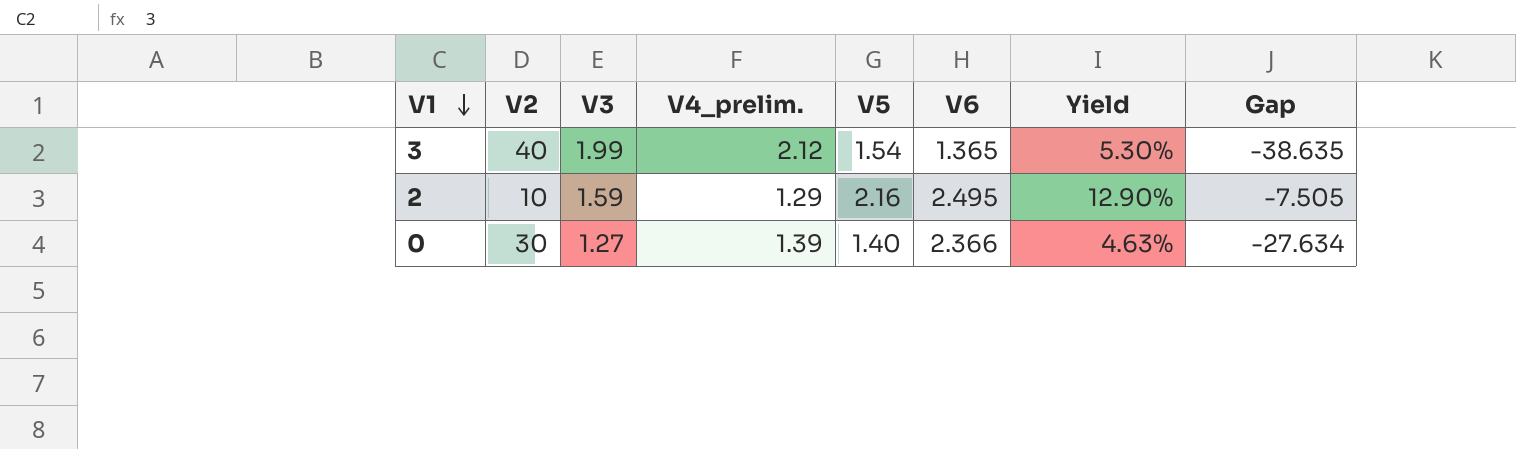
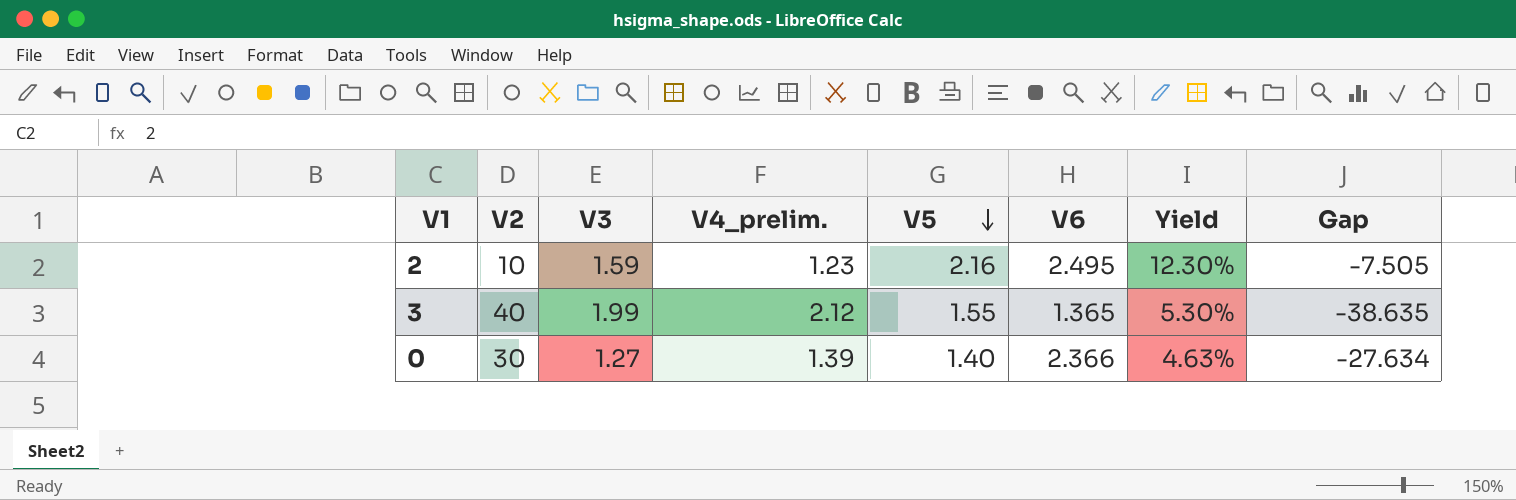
row order: V1 descending -> V5 descending
2 | V4_prelim.: 1.29 -> 1.23
2 | Yield: 12.90% -> 12.30%
3 | V5: 1.54 -> 1.55

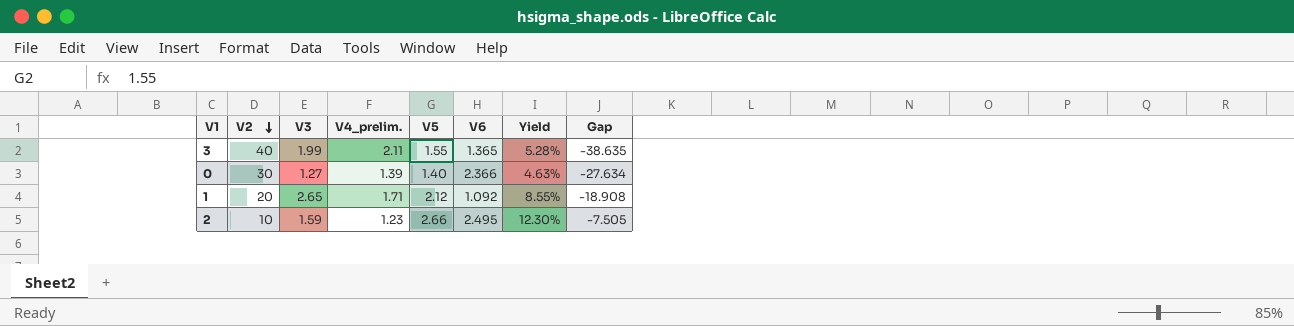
row order: V5 descending -> V2 descending
3 | V4_prelim.: 2.12 -> 2.11
3 | Yield: 5.30% -> 5.28%
row 1: none -> 20 | 2.65 | 1.71 | 2.12 | 1.092 | 8.55% | -18.908
2 | V5: 2.16 -> 2.66

